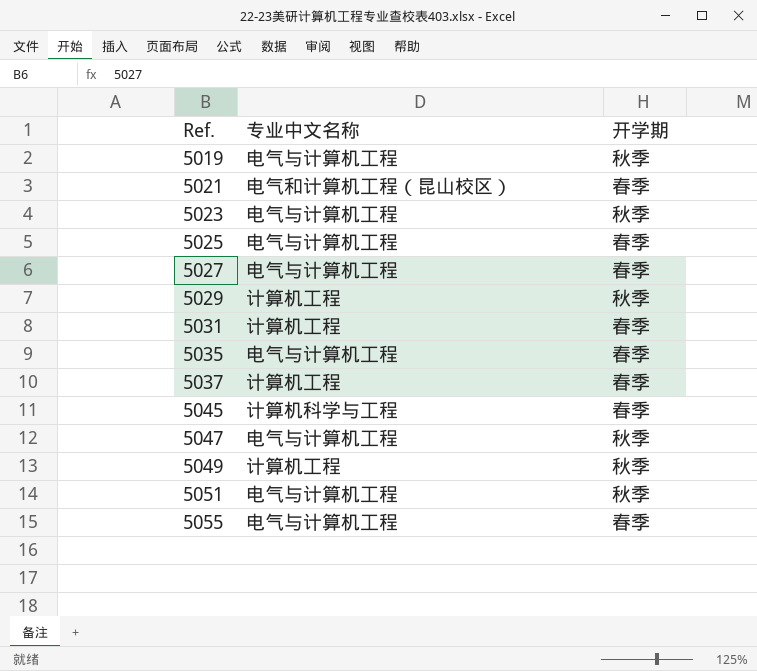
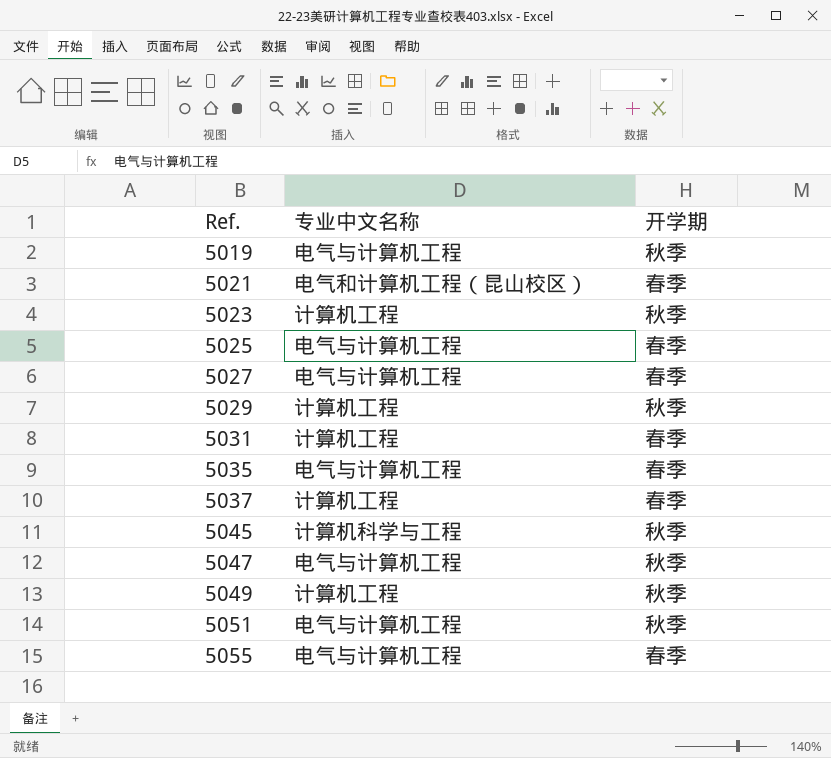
5023 | 专业中文名称: 电气与计算机工程 -> 计算机工程
5045 | 开学期: 春季 -> 秋季

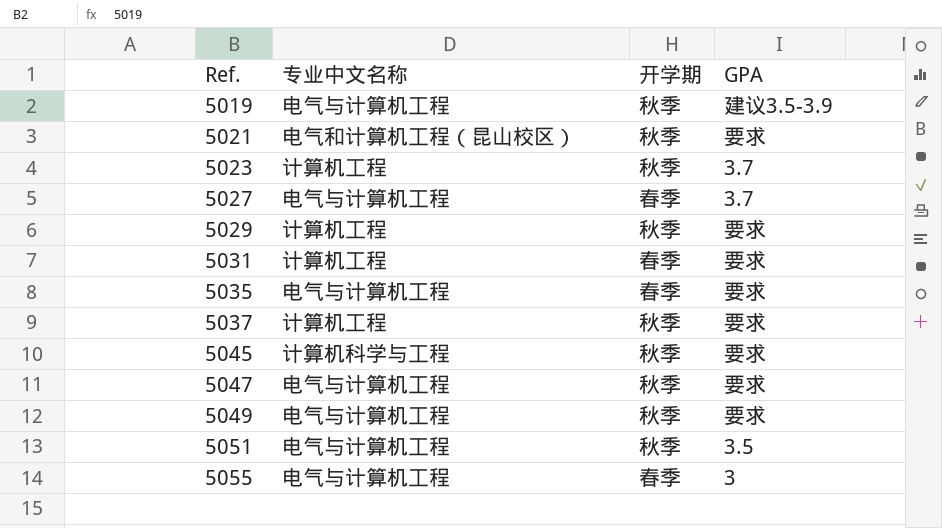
column GPA | position: none -> 4
row 5025: 电气与计算机工程 | 春季 -> none
5021 | 开学期: 春季 -> 秋季
5037 | 开学期: 春季 -> 秋季
5049 | 专业中文名称: 计算机工程 -> 电气与计算机工程

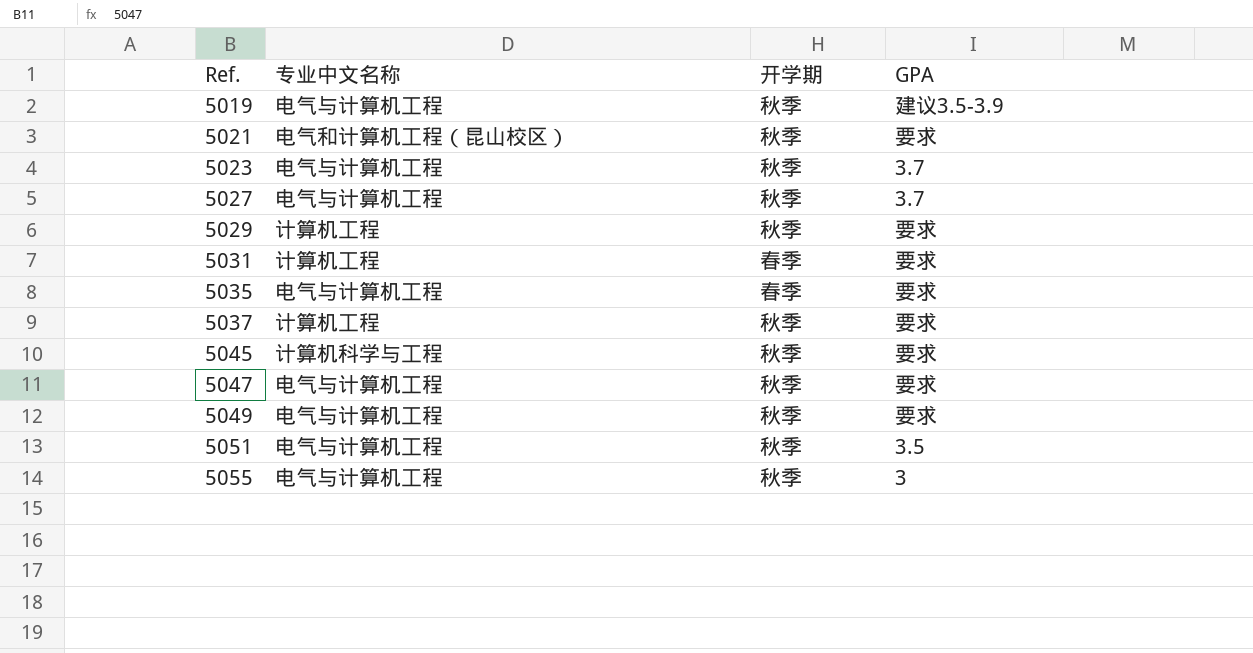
5023 | 专业中文名称: 计算机工程 -> 电气与计算机工程
5027 | 开学期: 春季 -> 秋季
5055 | 开学期: 春季 -> 秋季

